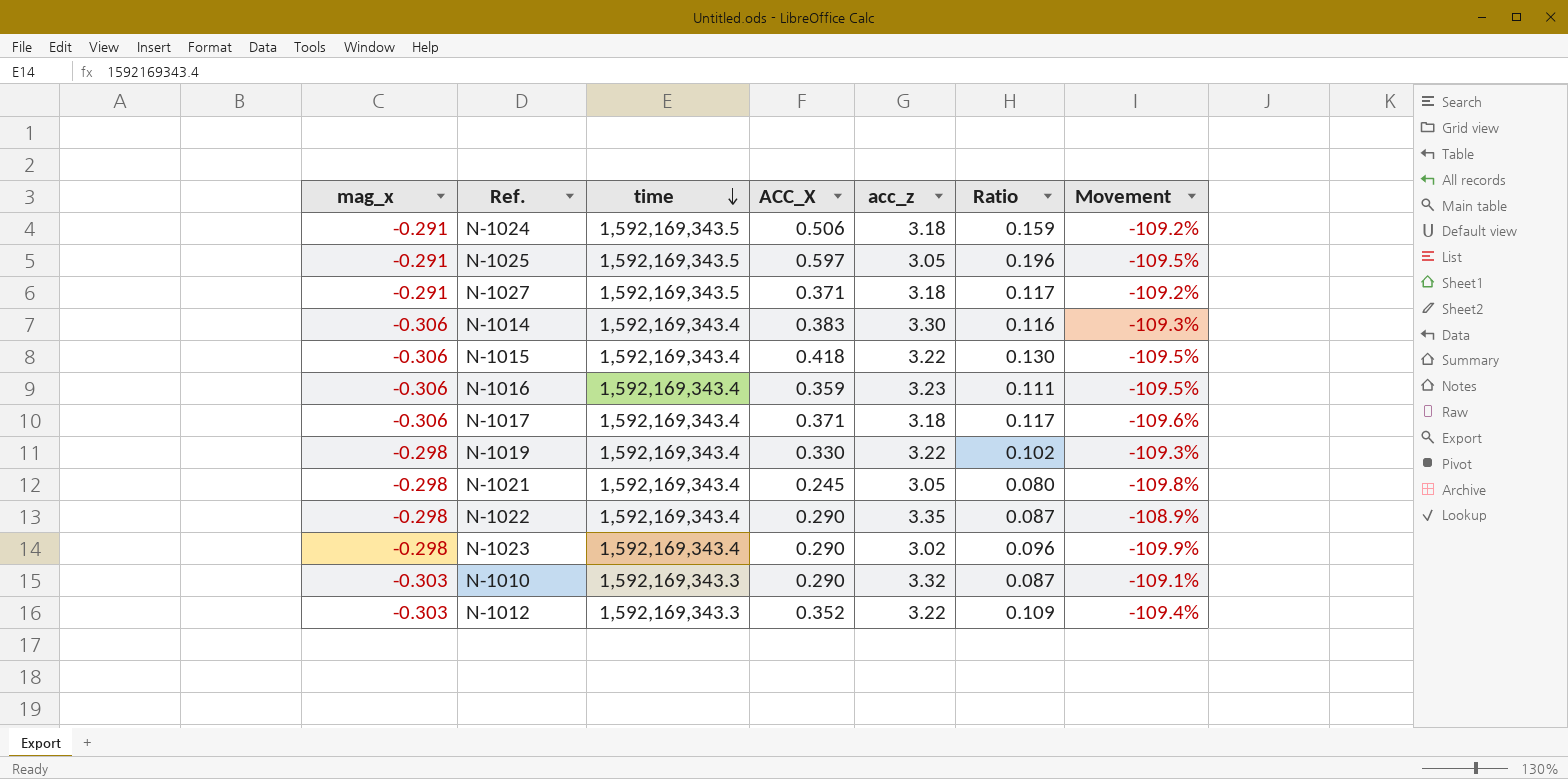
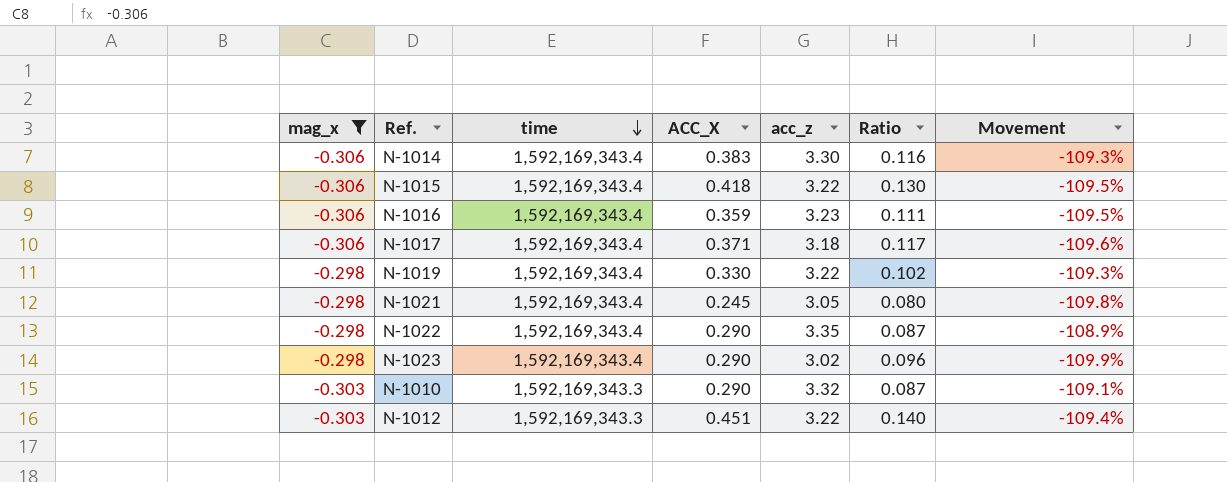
filter: none -> mag_x != -0.291
N-1012 | ACC_X: 0.352 -> 0.451
N-1012 | Ratio: 0.109 -> 0.140

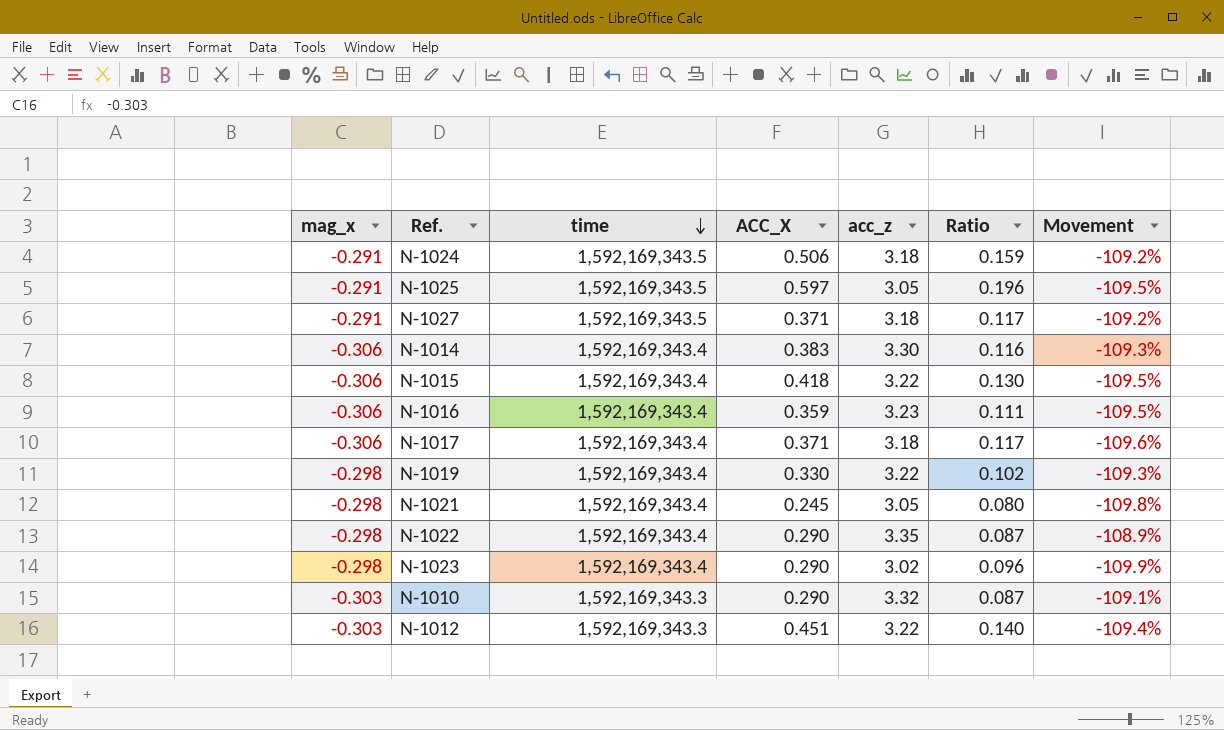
filter: mag_x != -0.291 -> none

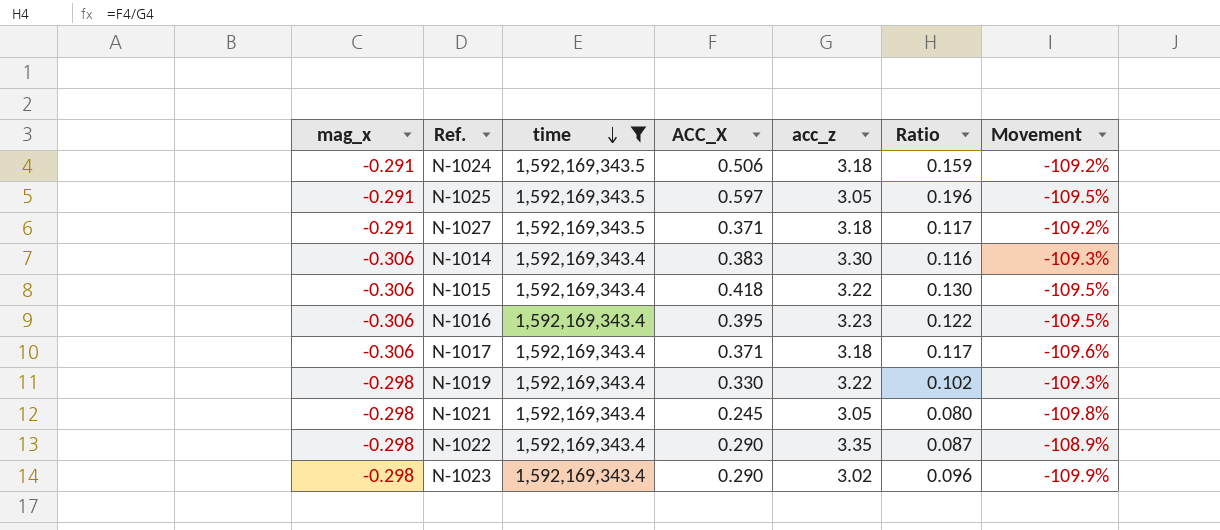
filter: none -> time != 1,592,169,343.3
N-1016 | ACC_X: 0.359 -> 0.395
N-1016 | Ratio: 0.111 -> 0.122

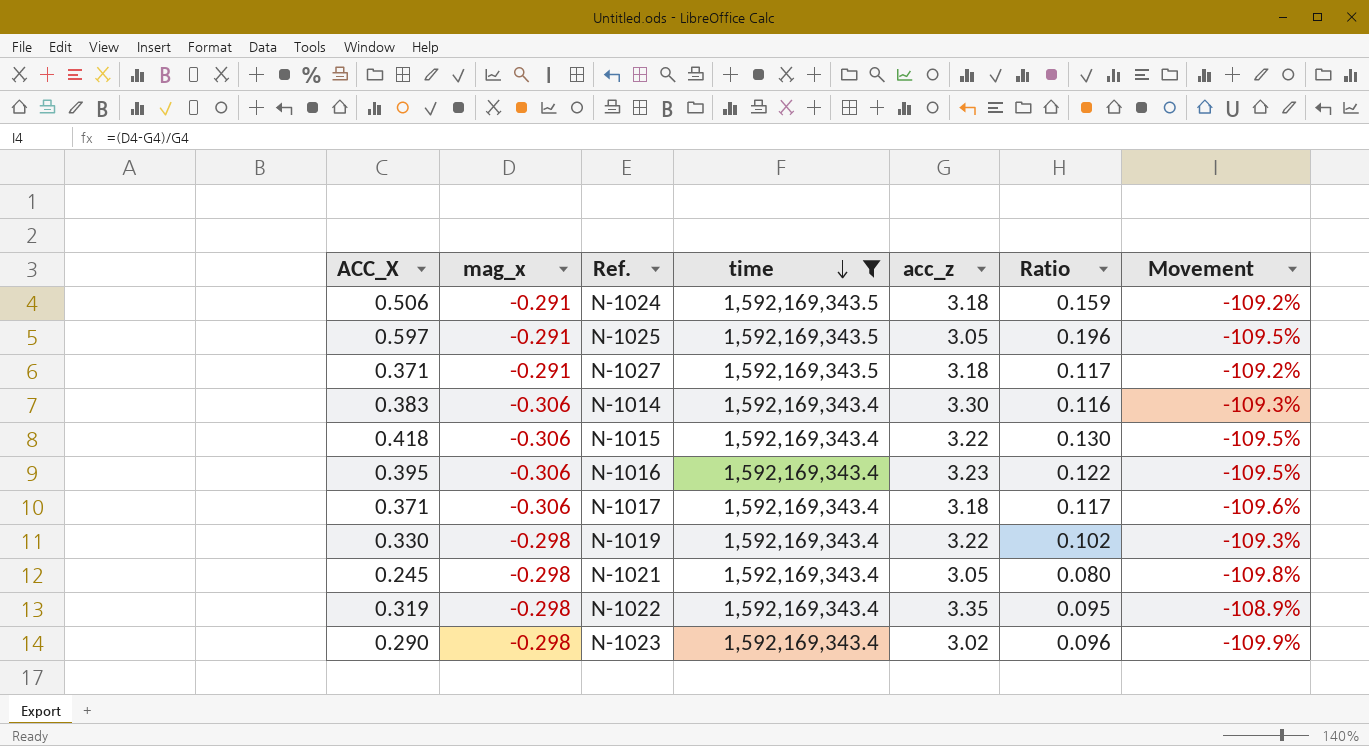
column ACC_X | position: 4 -> 1
N-1022 | ACC_X: 0.290 -> 0.319
N-1022 | Ratio: 0.087 -> 0.095

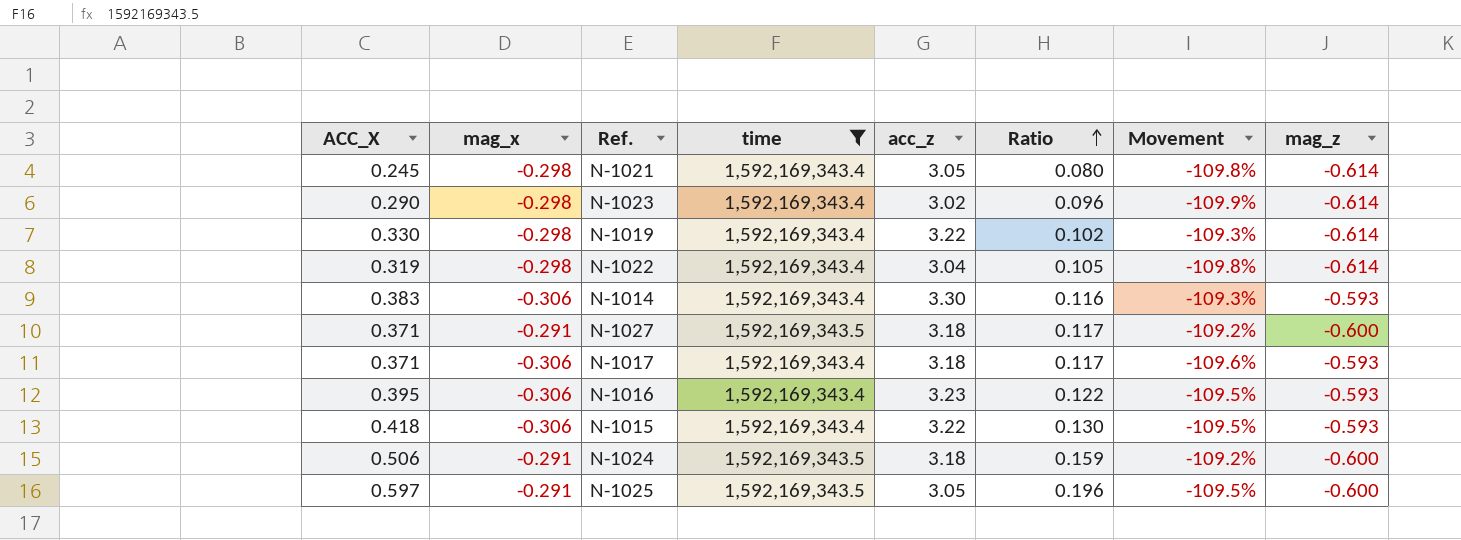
row order: time descending -> Ratio ascending
column mag_z | position: none -> 8
N-1022 | acc_z: 3.35 -> 3.04
N-1022 | Ratio: 0.095 -> 0.105
N-1022 | Movement: -108.9% -> -109.8%

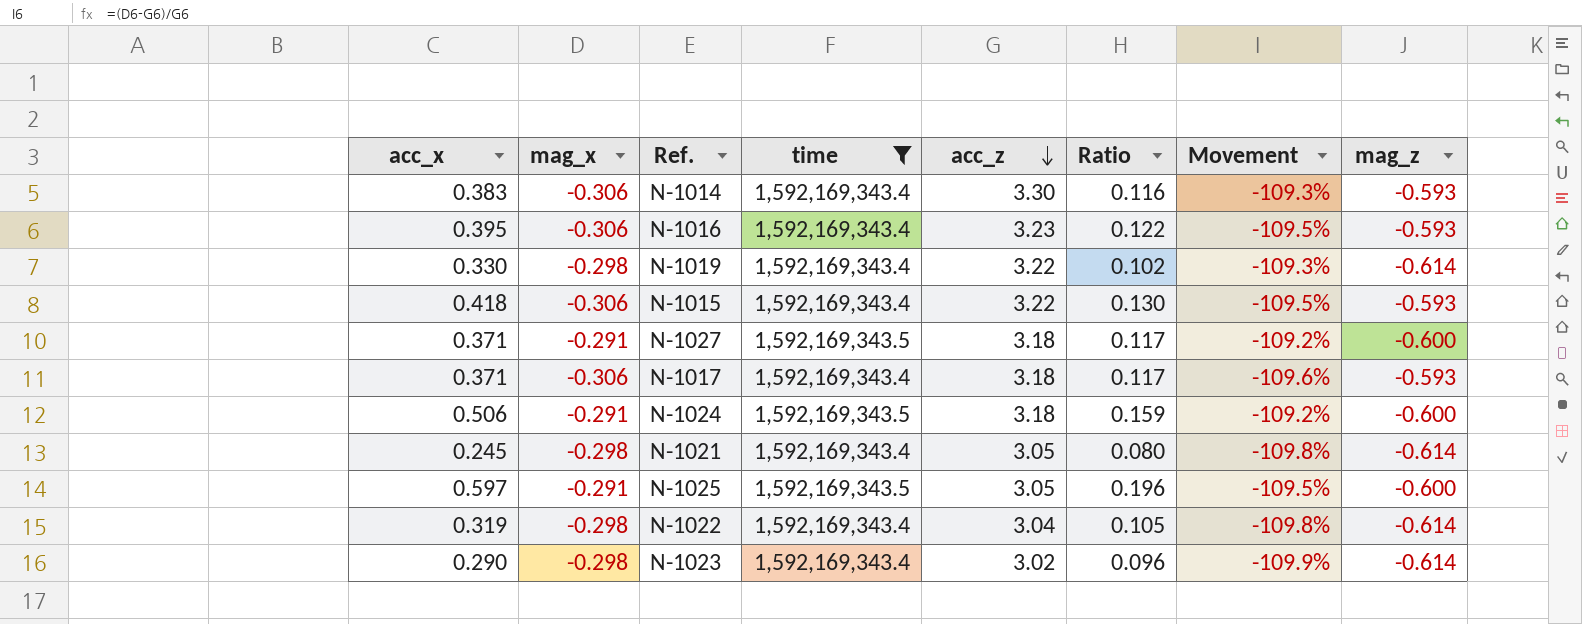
row order: Ratio ascending -> acc_z descending
column name: ACC_X -> acc_x

